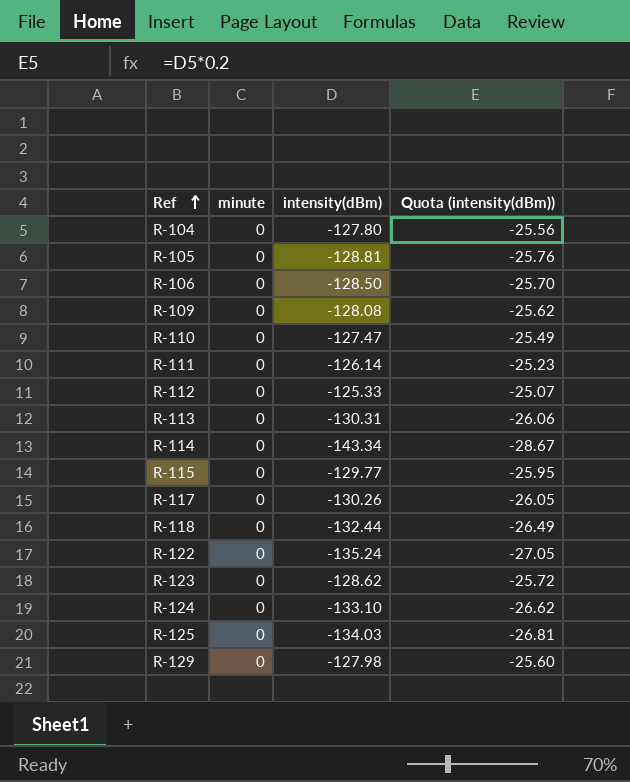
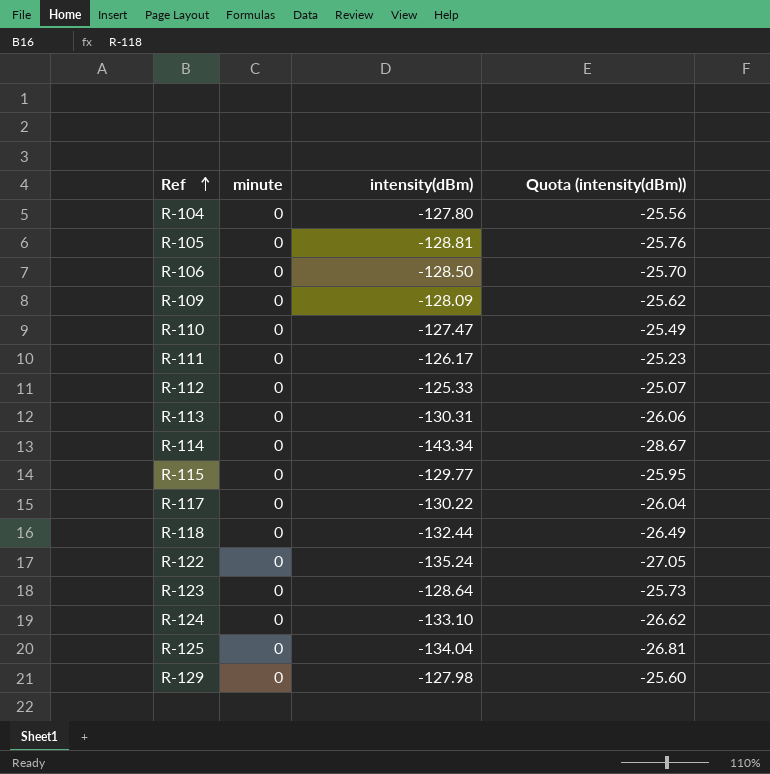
R-109 | intensity(dBm): -128.08 -> -128.09
R-111 | intensity(dBm): -126.14 -> -126.17
R-117 | intensity(dBm): -130.26 -> -130.22
R-117 | Quota (intensity(dBm)): -26.05 -> -26.04
R-123 | intensity(dBm): -128.62 -> -128.64
R-123 | Quota (intensity(dBm)): -25.72 -> -25.73
R-125 | intensity(dBm): -134.03 -> -134.04

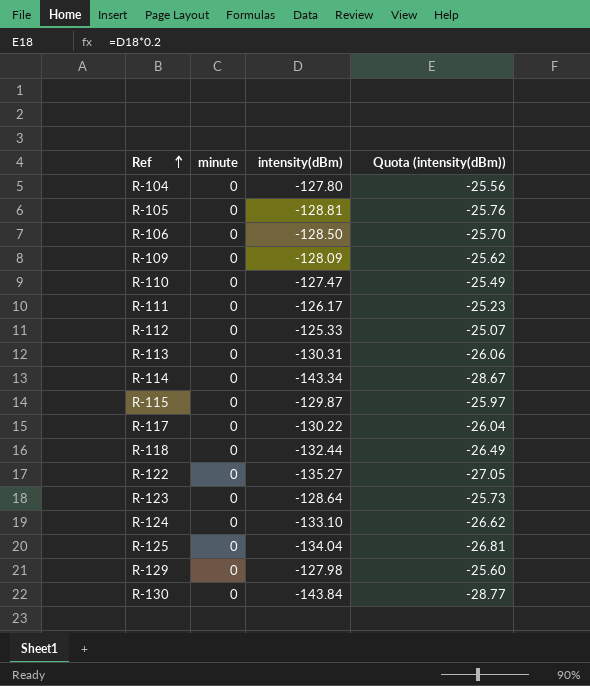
R-115 | intensity(dBm): -129.77 -> -129.87
R-115 | Quota (intensity(dBm)): -25.95 -> -25.97
R-122 | intensity(dBm): -135.24 -> -135.27
row R-130: none -> 0 | -143.84 | -28.77

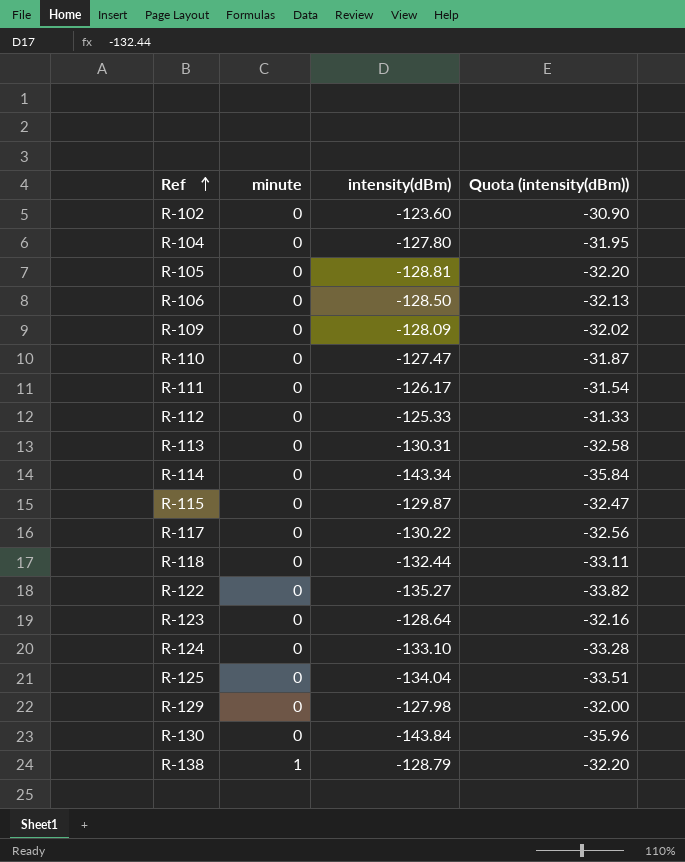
column Quota (intensity(dBm)) | formula: [intensity(dBm)] * 0.2 -> [intensity(dBm)] * 0.25
row R-102: none -> 0 | -123.60 | -30.90
row R-138: none -> 1 | -128.79 | -32.20

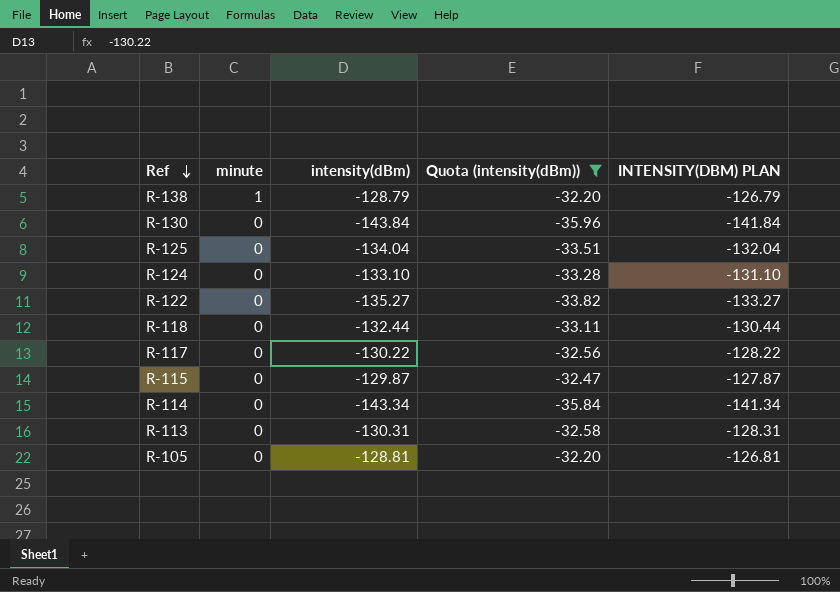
filter: none -> Quota (intensity(dBm)) <= -32.20
row order: Ref ascending -> Ref descending
column INTENSITY(DBM) PLAN | formula: none -> [intensity(dBm)] + 2

